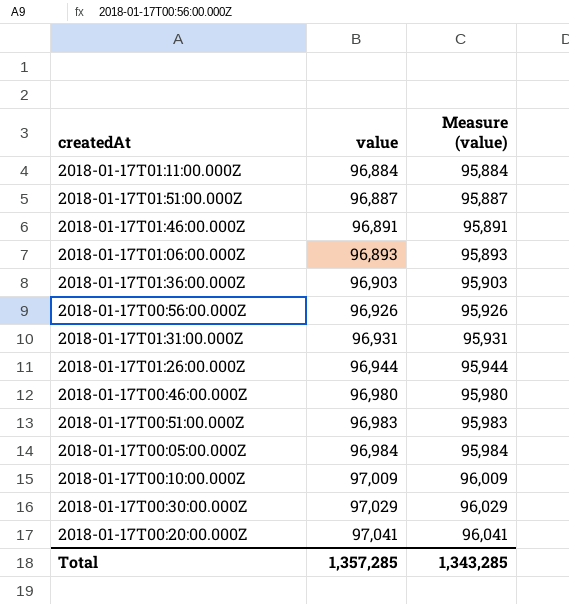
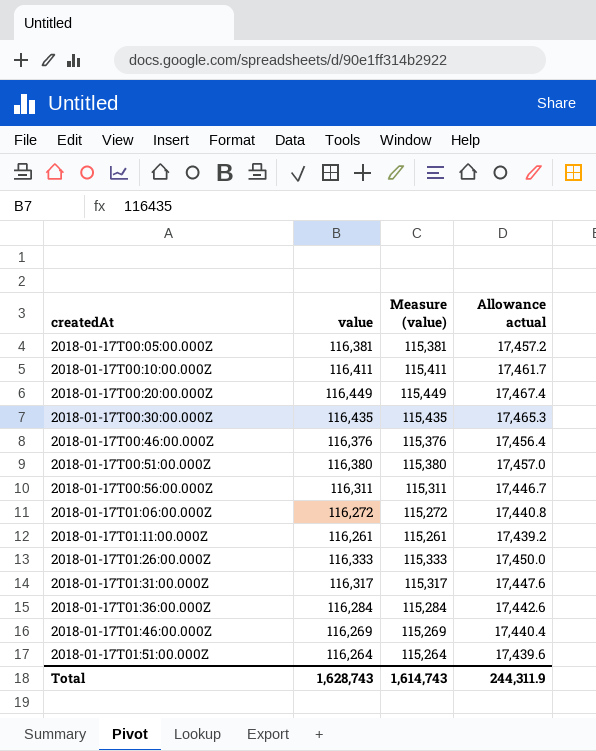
row order: value ascending -> createdAt ascending
column Allowance actual | formula: none -> [value] * 0.15
2018-01-17T00:05:00.000Z | value: 96,984 -> 116,381
2018-01-17T00:05:00.000Z | Measure (value): 95,984 -> 115,381
2018-01-17T00:10:00.000Z | value: 97,009 -> 116,411
2018-01-17T00:10:00.000Z | Measure (value): 96,009 -> 115,411
2018-01-17T00:20:00.000Z | value: 97,041 -> 116,449
2018-01-17T00:20:00.000Z | Measure (value): 96,041 -> 115,449
2018-01-17T00:30:00.000Z | value: 97,029 -> 116,435
2018-01-17T00:30:00.000Z | Measure (value): 96,029 -> 115,435
2018-01-17T00:46:00.000Z | value: 96,980 -> 116,376
2018-01-17T00:46:00.000Z | Measure (value): 95,980 -> 115,376
2018-01-17T00:51:00.000Z | value: 96,983 -> 116,380
2018-01-17T00:51:00.000Z | Measure (value): 95,983 -> 115,380
2018-01-17T00:56:00.000Z | value: 96,926 -> 116,311
2018-01-17T00:56:00.000Z | Measure (value): 95,926 -> 115,311
2018-01-17T01:06:00.000Z | value: 96,893 -> 116,272
2018-01-17T01:06:00.000Z | Measure (value): 95,893 -> 115,272
2018-01-17T01:11:00.000Z | value: 96,884 -> 116,261
2018-01-17T01:11:00.000Z | Measure (value): 95,884 -> 115,261
2018-01-17T01:26:00.000Z | value: 96,944 -> 116,333
2018-01-17T01:26:00.000Z | Measure (value): 95,944 -> 115,333
2018-01-17T01:31:00.000Z | value: 96,931 -> 116,317
2018-01-17T01:31:00.000Z | Measure (value): 95,931 -> 115,317
2018-01-17T01:36:00.000Z | value: 96,903 -> 116,284
2018-01-17T01:36:00.000Z | Measure (value): 95,903 -> 115,284
2018-01-17T01:46:00.000Z | value: 96,891 -> 116,269
2018-01-17T01:46:00.000Z | Measure (value): 95,891 -> 115,269
2018-01-17T01:51:00.000Z | value: 96,887 -> 116,264
2018-01-17T01:51:00.000Z | Measure (value): 95,887 -> 115,264
Total | value: 1,357,285 -> 1,628,743
Total | Measure (value): 1,343,285 -> 1,614,743

